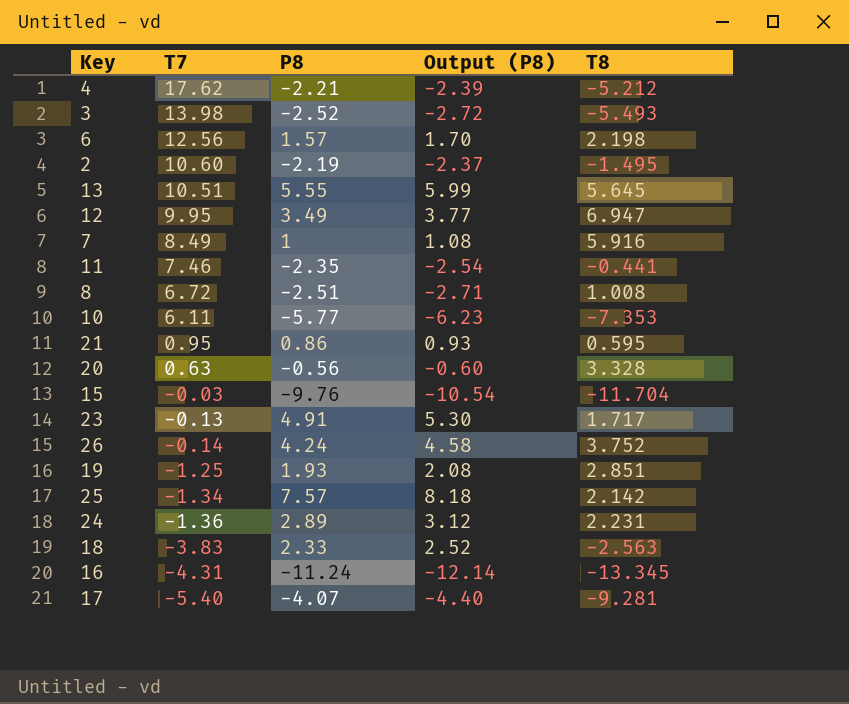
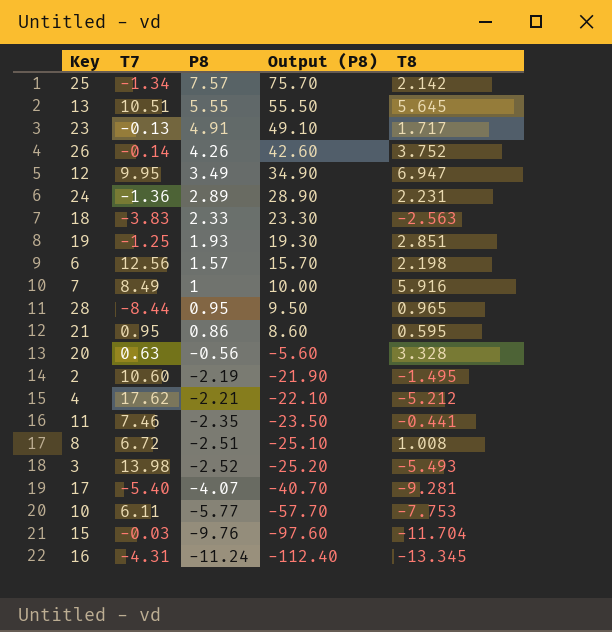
row order: T7 descending -> P8 descending
column Output (P8) | formula: [P8] * 1.08 -> [P8] * 10
26 | P8: 4.24 -> 4.26
row 28: none -> -8.44 | 0.95 | 9.50 | 0.965
10 | T8: -7.353 -> -7.753

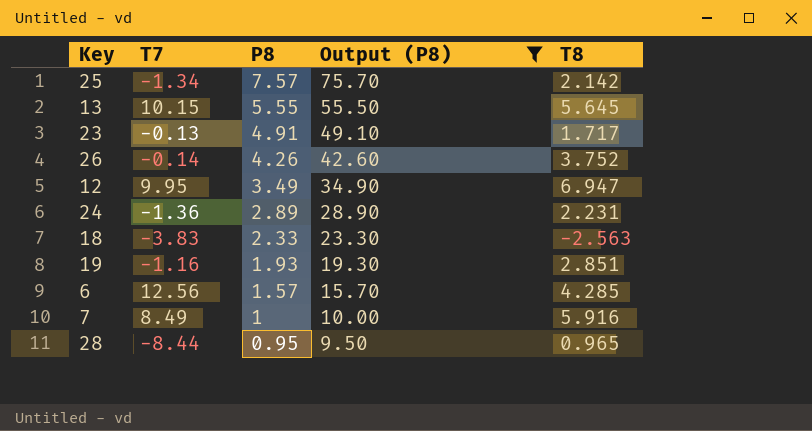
filter: none -> Output (P8) >= 9.50
13 | T7: 10.51 -> 10.15
19 | T7: -1.25 -> -1.16
6 | T8: 2.198 -> 4.285

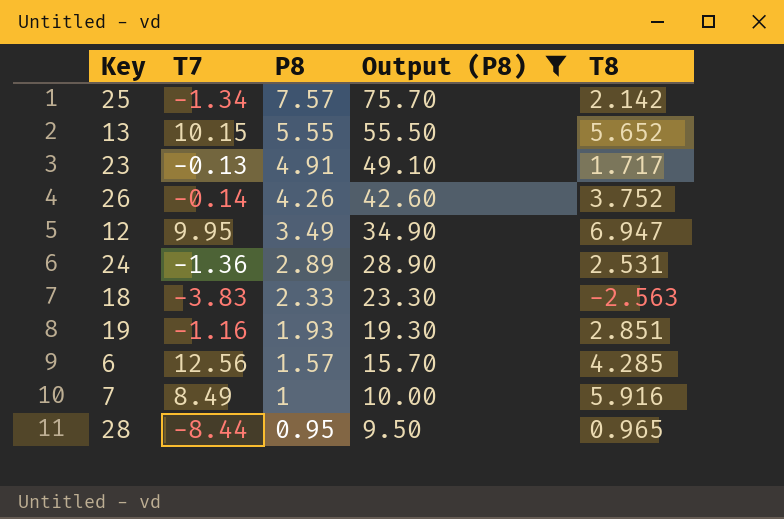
13 | T8: 5.645 -> 5.652
24 | T8: 2.231 -> 2.531

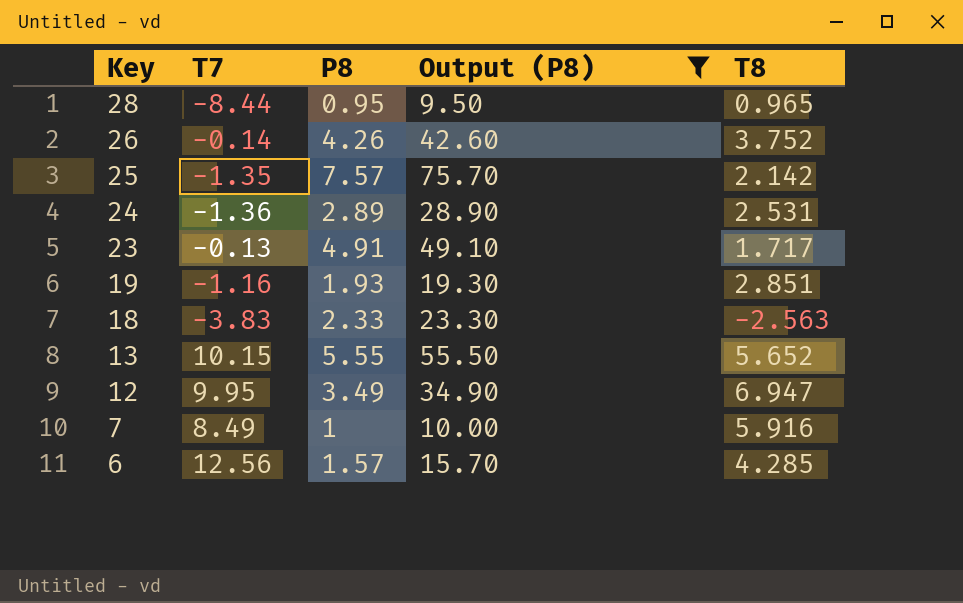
row order: P8 descending -> Key descending
25 | T7: -1.34 -> -1.35

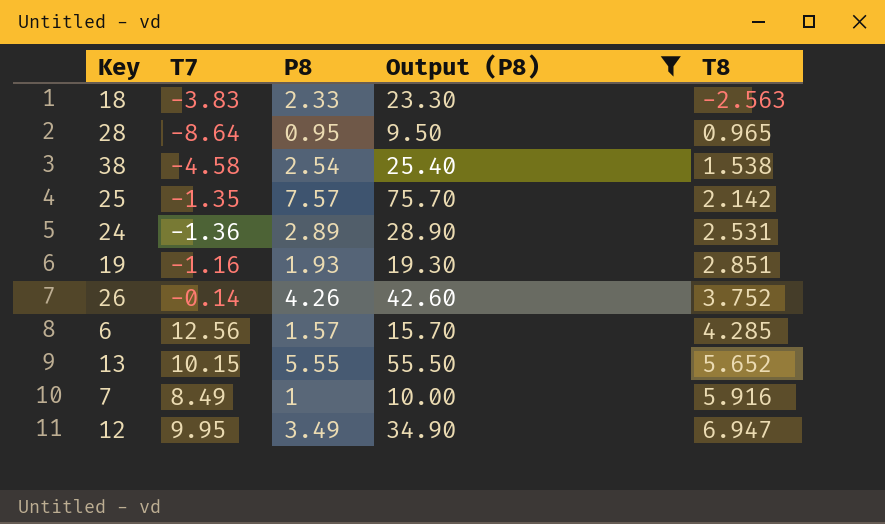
row order: Key descending -> T8 ascending
row 23: -0.13 | 4.91 | 49.10 | 1.717 -> none
28 | T7: -8.44 -> -8.64
row 38: none -> -4.58 | 2.54 | 25.40 | 1.538

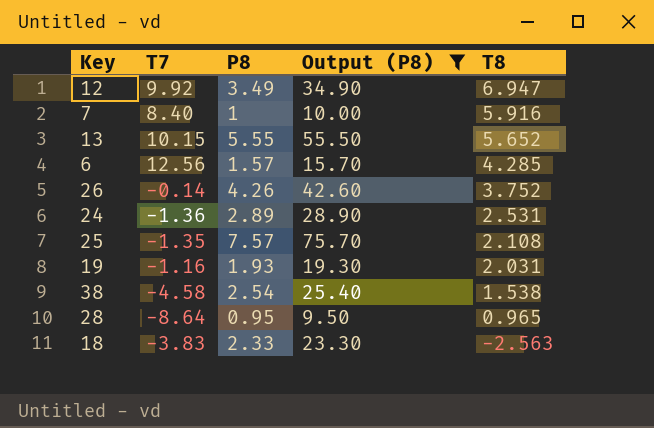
row order: T8 ascending -> T8 descending
12 | T7: 9.95 -> 9.92
7 | T7: 8.49 -> 8.40
25 | T8: 2.142 -> 2.108
19 | T8: 2.851 -> 2.031

